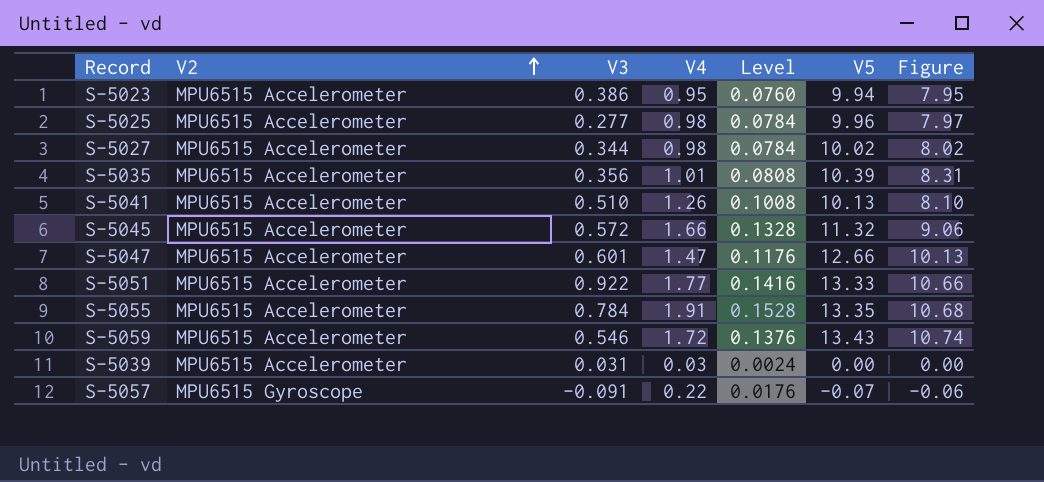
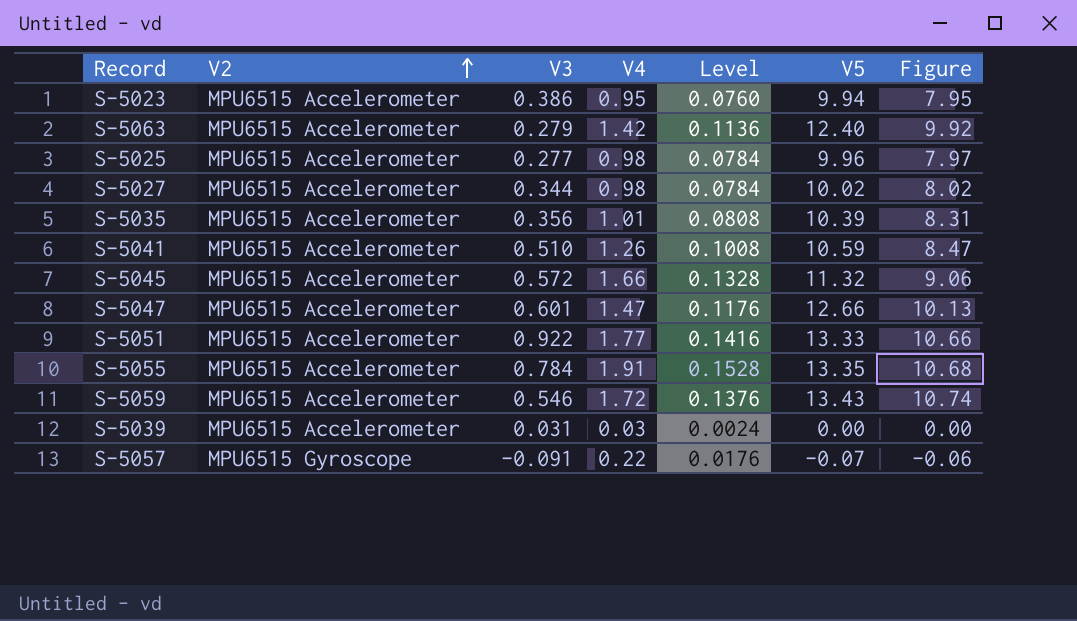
row S-5063: none -> MPU6515 Accelerometer | 0.279 | 1.42 | 0.1136 | 12.40 | 9.92
S-5041 | V5: 10.13 -> 10.59
S-5041 | Figure: 8.10 -> 8.47

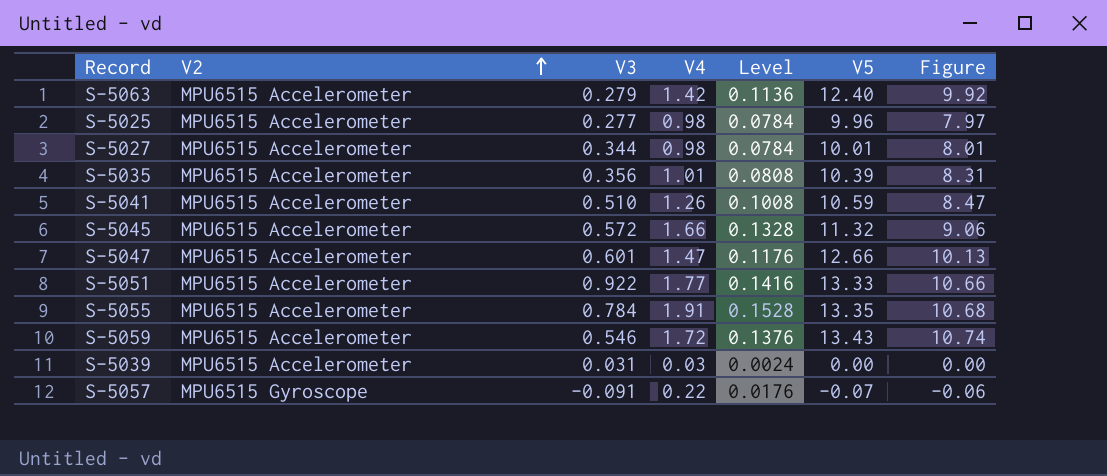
row S-5023: MPU6515 Accelerometer | 0.386 | 0.95 | 0.0760 | 9.94 | 7.95 -> none
S-5027 | V5: 10.02 -> 10.01
S-5027 | Figure: 8.02 -> 8.01

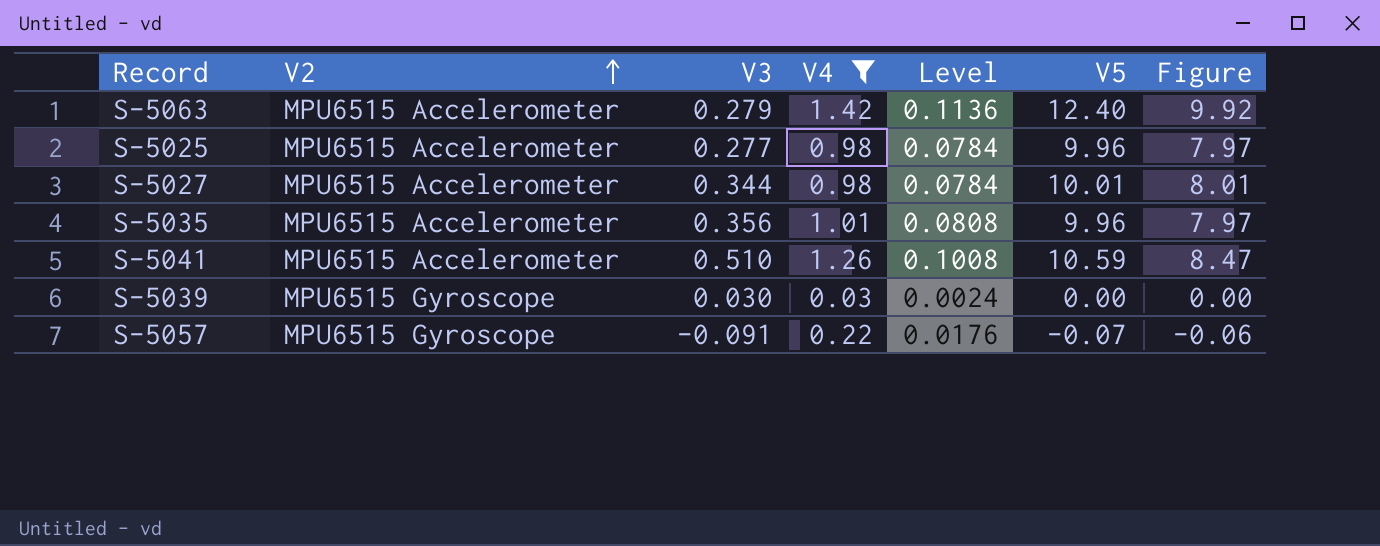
filter: none -> V4 <= 1.42
S-5035 | V5: 10.39 -> 9.96
S-5035 | Figure: 8.31 -> 7.97
S-5039 | V2: MPU6515 Accelerometer -> MPU6515 Gyroscope
S-5039 | V3: 0.031 -> 0.030

